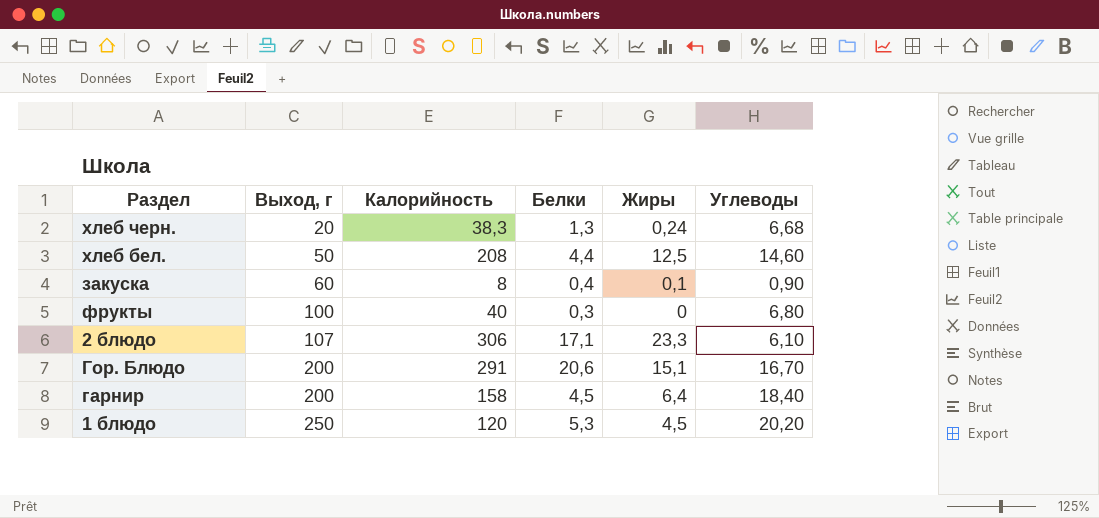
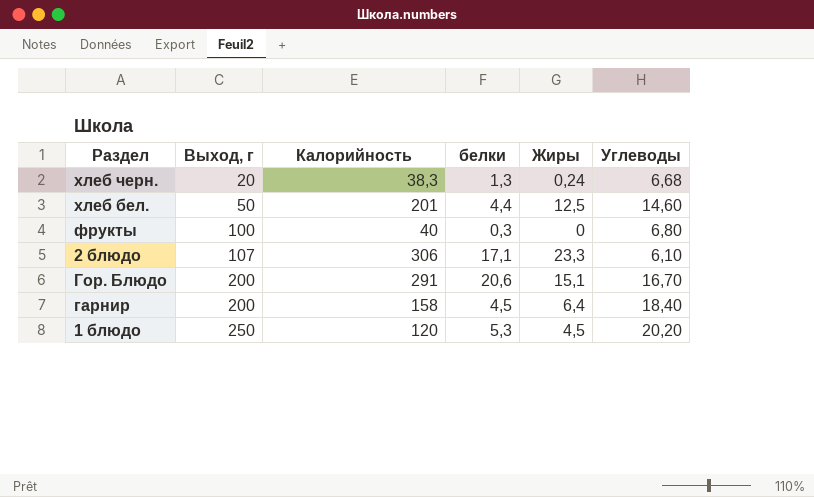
column name: Белки -> белки
row закуска: 60 | 8 | 0,4 | 0,1 | 0,90 -> none
хлеб бел. | Калорийность: 208 -> 201

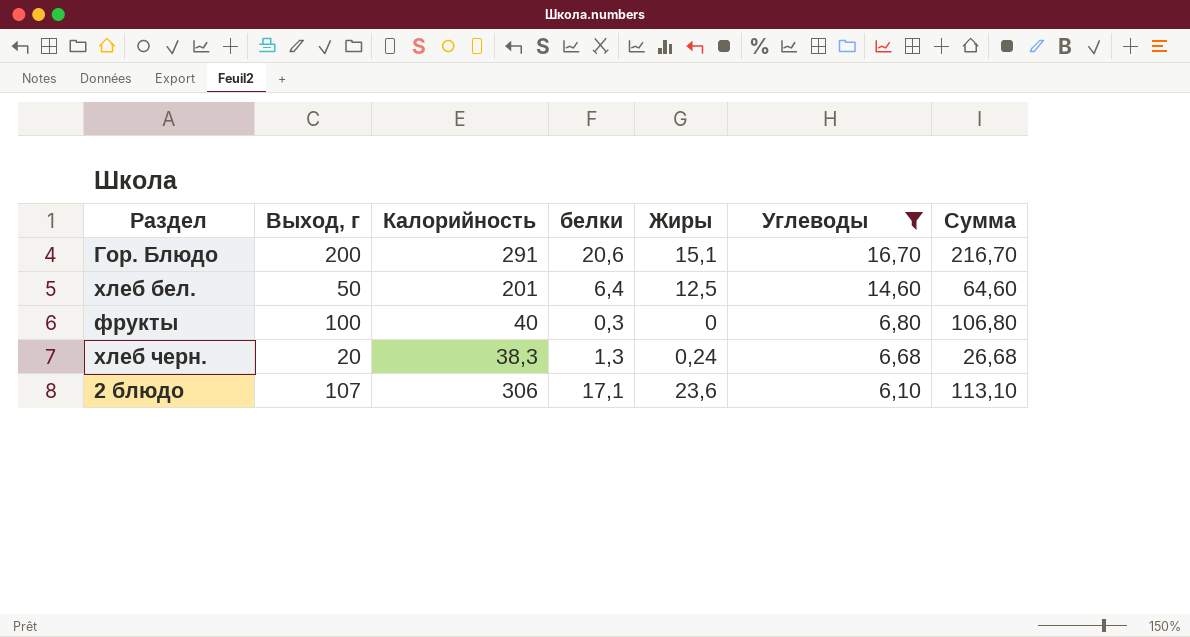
filter: none -> Углеводы <= 16,70
row order: Выход, г ascending -> Углеводы descending
column Сумма | formula: none -> [Выход, г] + [Углеводы]
хлеб бел. | белки: 4,4 -> 6,4
2 блюдо | Жиры: 23,3 -> 23,6

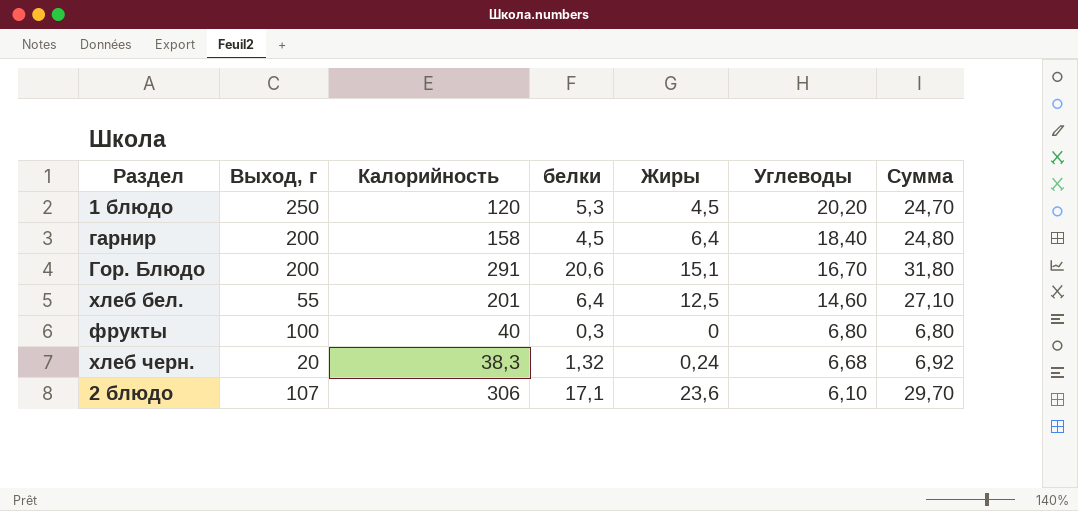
filter: Углеводы <= 16,70 -> none
column Сумма | formula: [Выход, г] + [Углеводы] -> [Жиры] + [Углеводы]
хлеб бел. | Выход, г: 50 -> 55
хлеб черн. | белки: 1,3 -> 1,32

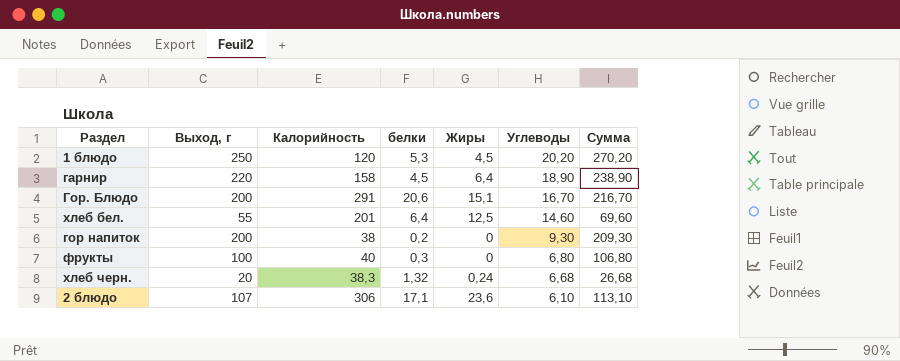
column Сумма | formula: [Жиры] + [Углеводы] -> [Выход, г] + [Углеводы]
гарнир | Выход, г: 200 -> 220
гарнир | Углеводы: 18,40 -> 18,90
row гор напиток: none -> 200 | 38 | 0,2 | 0 | 9,30 | 209,30

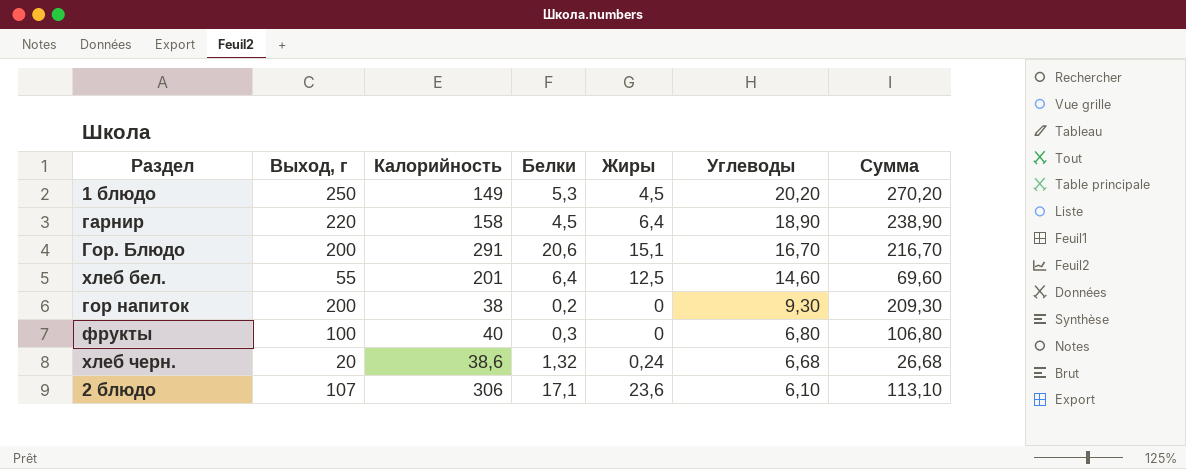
column name: белки -> Белки
1 блюдо | Калорийность: 120 -> 149
хлеб черн. | Калорийность: 38,3 -> 38,6

